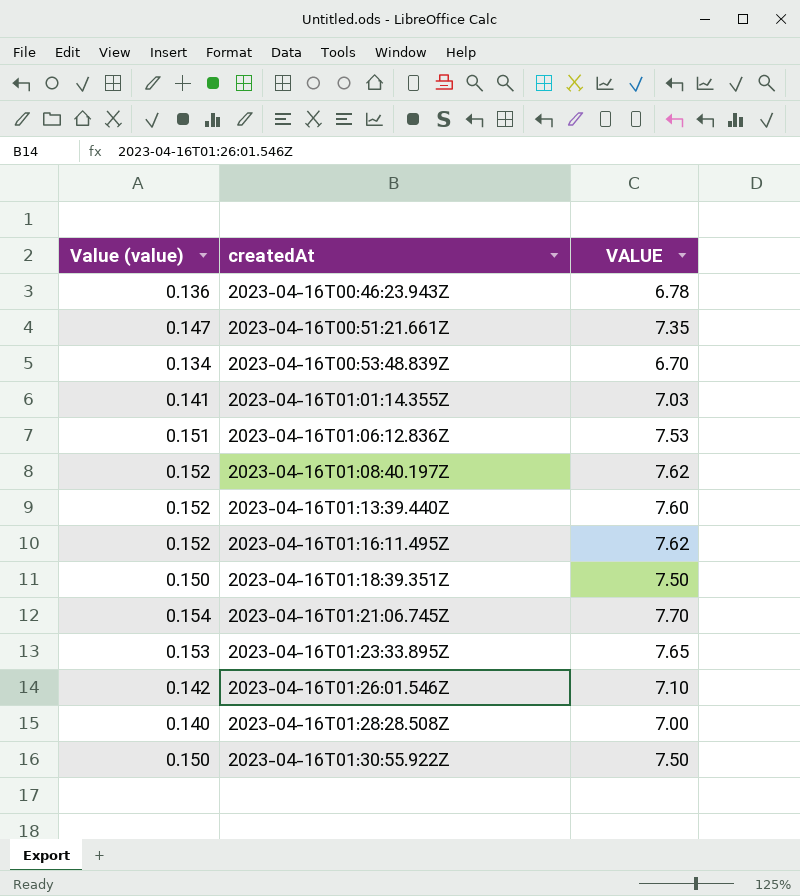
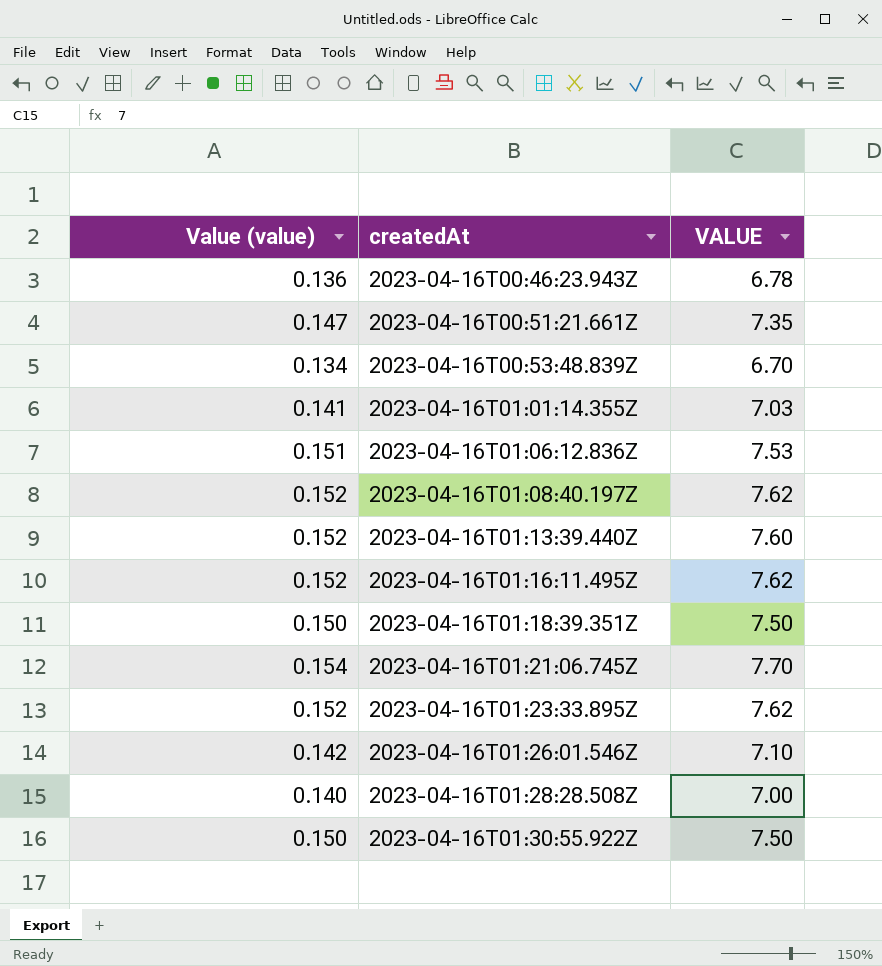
2023-04-16T01:23:33.895Z | Value (value): 0.153 -> 0.152
2023-04-16T01:23:33.895Z | VALUE: 7.65 -> 7.62

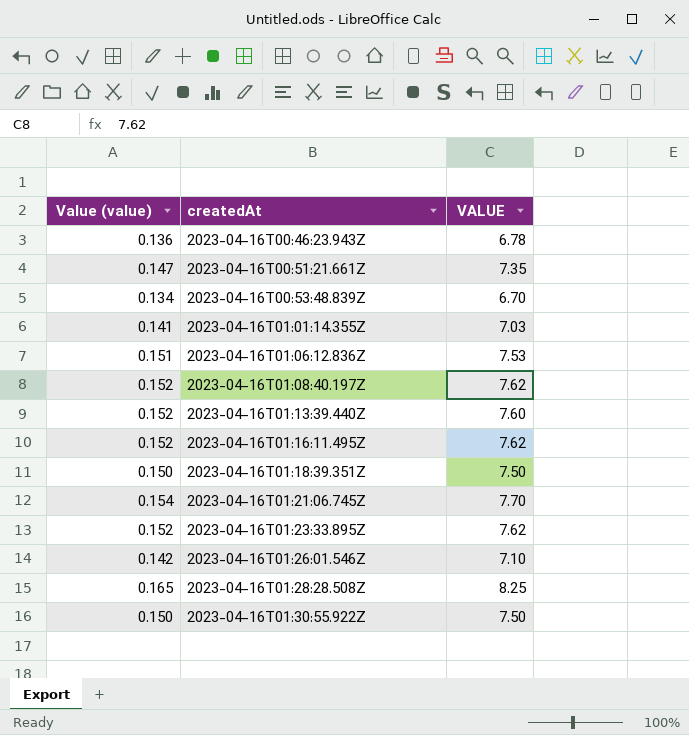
2023-04-16T01:28:28.508Z | Value (value): 0.140 -> 0.165
2023-04-16T01:28:28.508Z | VALUE: 7.00 -> 8.25

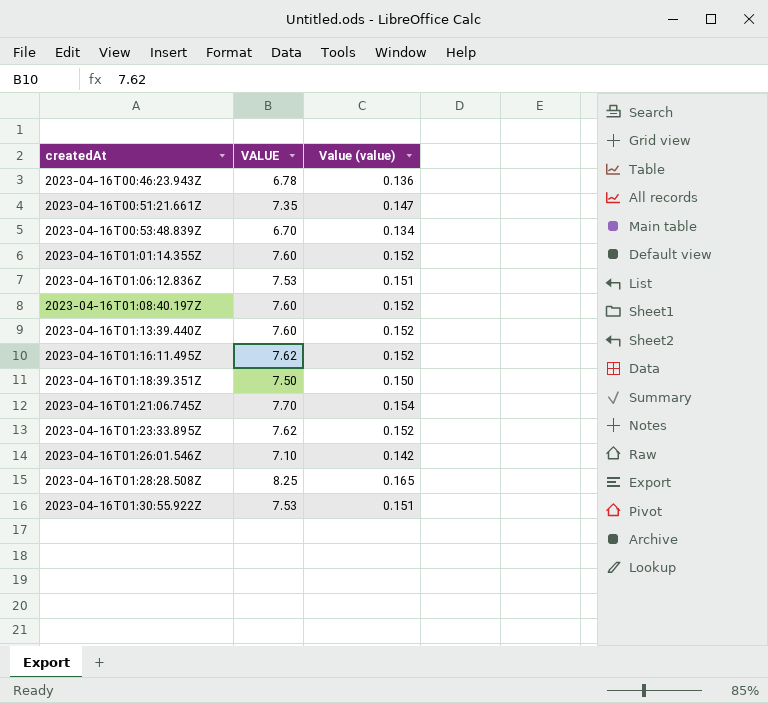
column Value (value) | position: 1 -> 3
2023-04-16T01:01:14.355Z | VALUE: 7.03 -> 7.60
2023-04-16T01:01:14.355Z | Value (value): 0.141 -> 0.152
2023-04-16T01:08:40.197Z | VALUE: 7.62 -> 7.60
2023-04-16T01:30:55.922Z | VALUE: 7.50 -> 7.53
2023-04-16T01:30:55.922Z | Value (value): 0.150 -> 0.151

